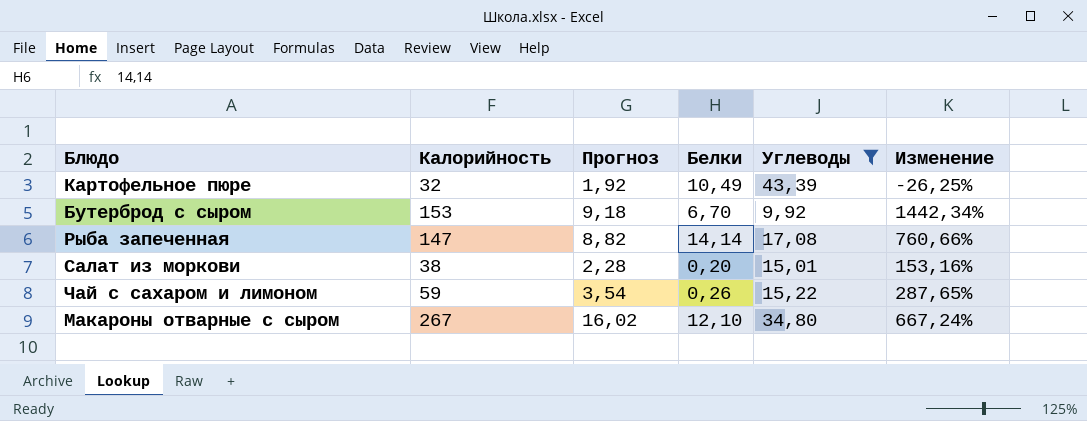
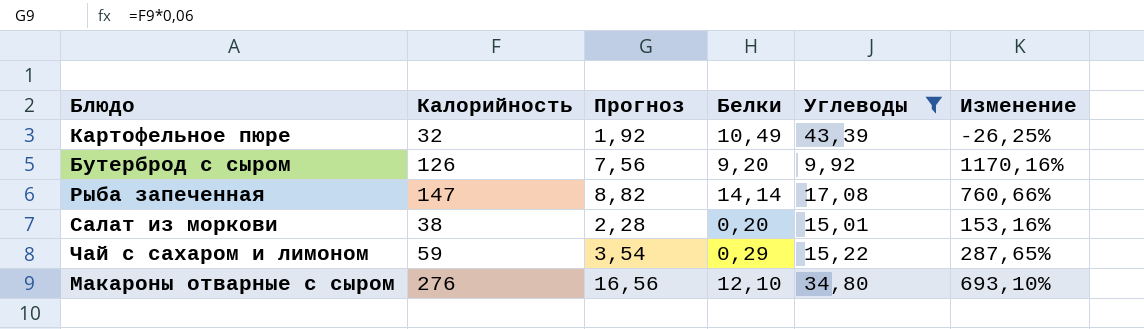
Бутерброд с сыром | Калорийность: 153 -> 126
Бутерброд с сыром | Прогноз: 9,18 -> 7,56
Бутерброд с сыром | Белки: 6,70 -> 9,20
Бутерброд с сыром | Изменение: 1442,34% -> 1170,16%
Чай с сахаром и лимоном | Белки: 0,26 -> 0,29
Макароны отварные с сыром | Калорийность: 267 -> 276
Макароны отварные с сыром | Прогноз: 16,02 -> 16,56
Макароны отварные с сыром | Изменение: 667,24% -> 693,10%

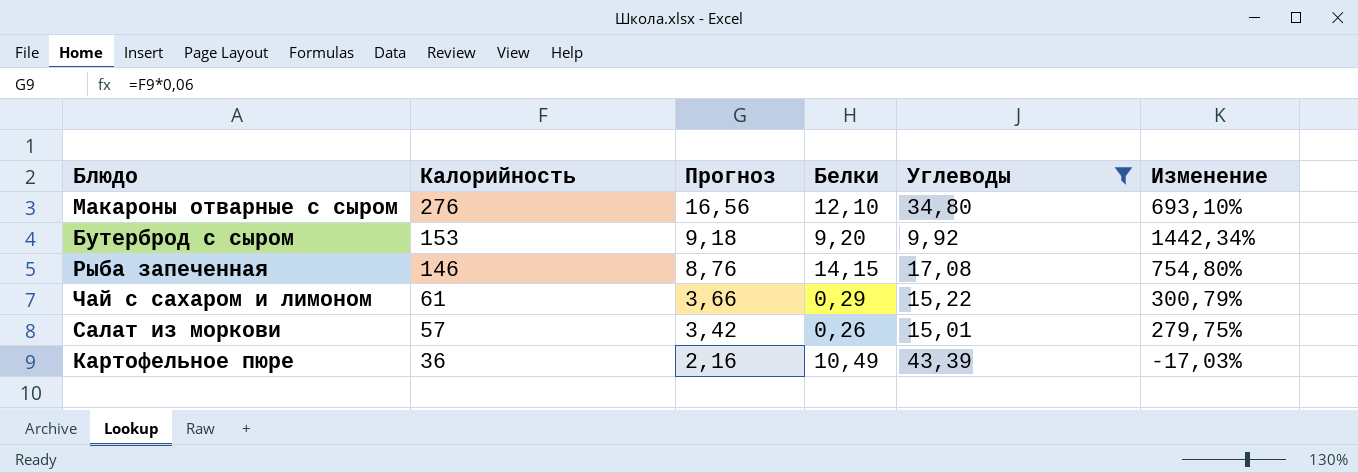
row order: none -> Калорийность descending
Бутерброд с сыром | Калорийность: 126 -> 153
Бутерброд с сыром | Прогноз: 7,56 -> 9,18
Бутерброд с сыром | Изменение: 1170,16% -> 1442,34%
Рыба запеченная | Калорийность: 147 -> 146
Рыба запеченная | Прогноз: 8,82 -> 8,76
Рыба запеченная | Белки: 14,14 -> 14,15
Рыба запеченная | Изменение: 760,66% -> 754,80%
Чай с сахаром и лимоном | Калорийность: 59 -> 61
Чай с сахаром и лимоном | Прогноз: 3,54 -> 3,66
Чай с сахаром и лимоном | Изменение: 287,65% -> 300,79%
Салат из моркови | Калорийность: 38 -> 57
Салат из моркови | Прогноз: 2,28 -> 3,42
Салат из моркови | Белки: 0,20 -> 0,26
Салат из моркови | Изменение: 153,16% -> 279,75%
Картофельное пюре | Калорийность: 32 -> 36
Картофельное пюре | Прогноз: 1,92 -> 2,16
Картофельное пюре | Изменение: -26,25% -> -17,03%

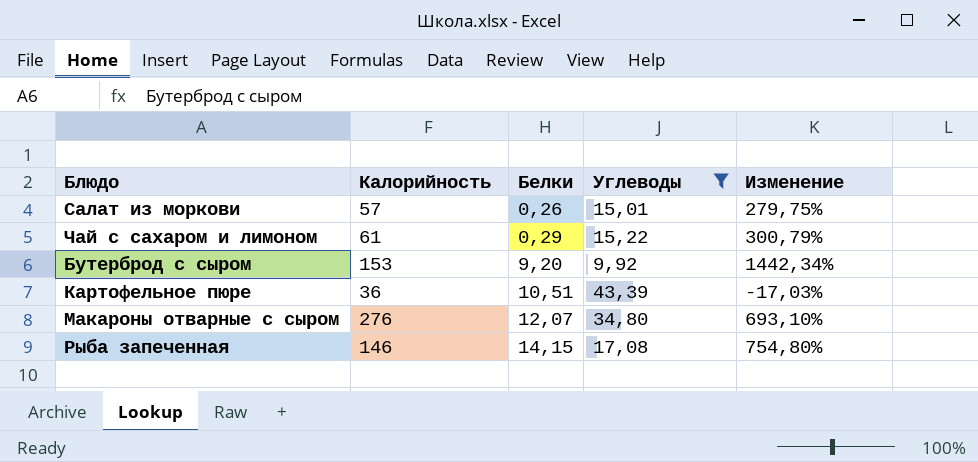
row order: Калорийность descending -> Белки ascending
column Прогноз | formula: [Калорийность] * 0,06 -> none
Картофельное пюре | Белки: 10,49 -> 10,51
Макароны отварные с сыром | Белки: 12,10 -> 12,07

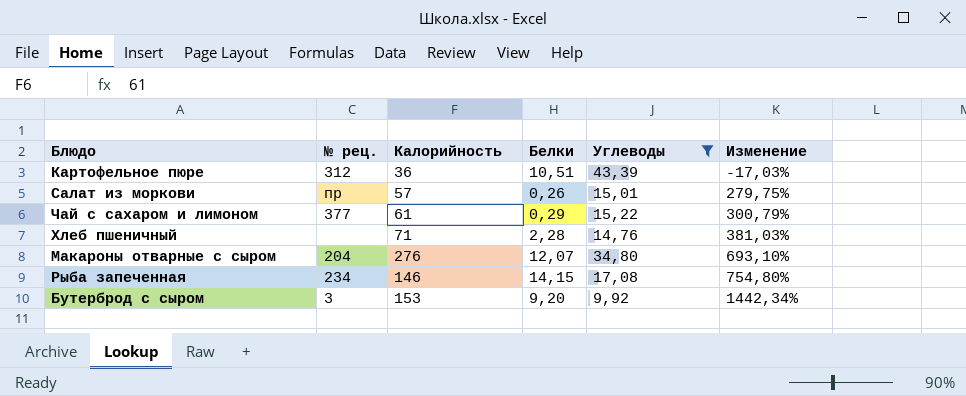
row order: Белки ascending -> Изменение ascending
column № рец. | position: none -> 2
row Хлеб пшеничный: none -> none | 71 | 2,28 | 14,76 | 381,03%

